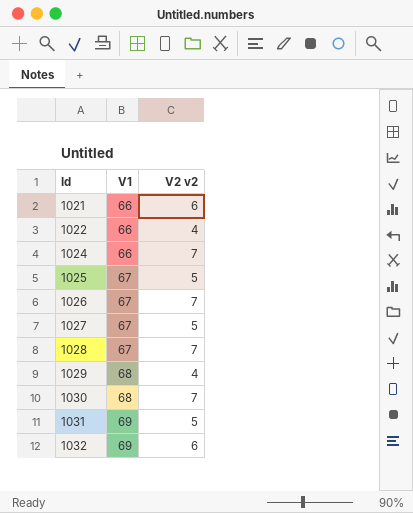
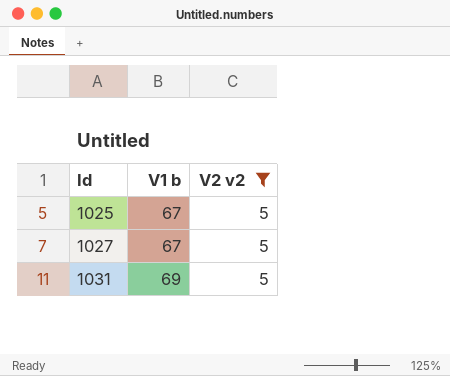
filter: none -> V2 v2 = 5
column name: V1 -> V1 b

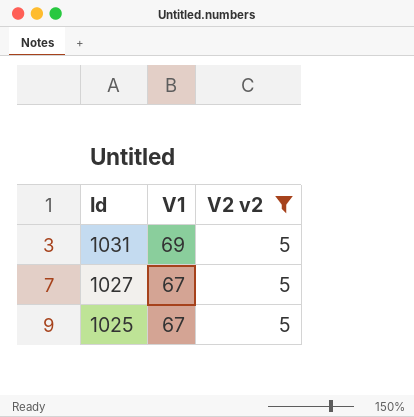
row order: Id ascending -> Id descending
column name: V1 b -> V1

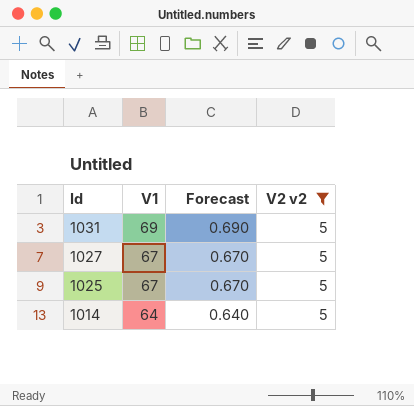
column Forecast | formula: none -> [V1] * 0.01
row 1014: none -> 64 | 0.640 | 5

